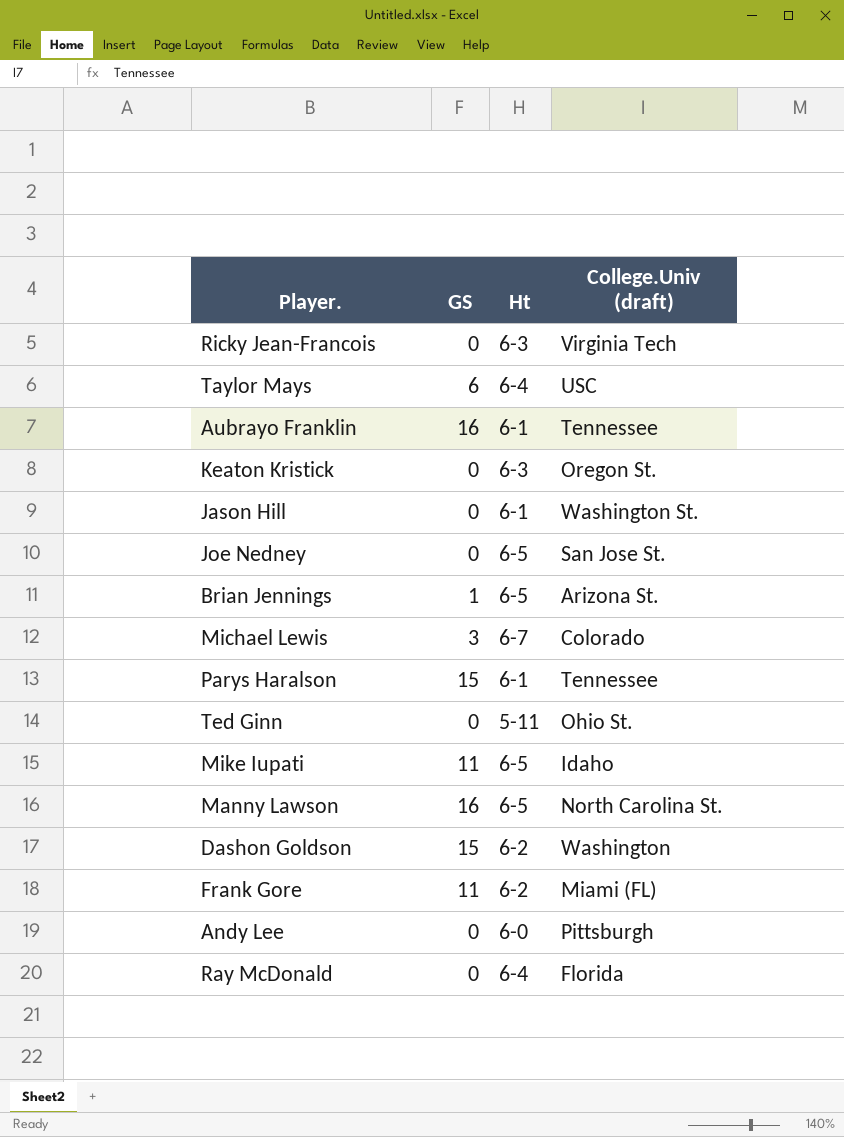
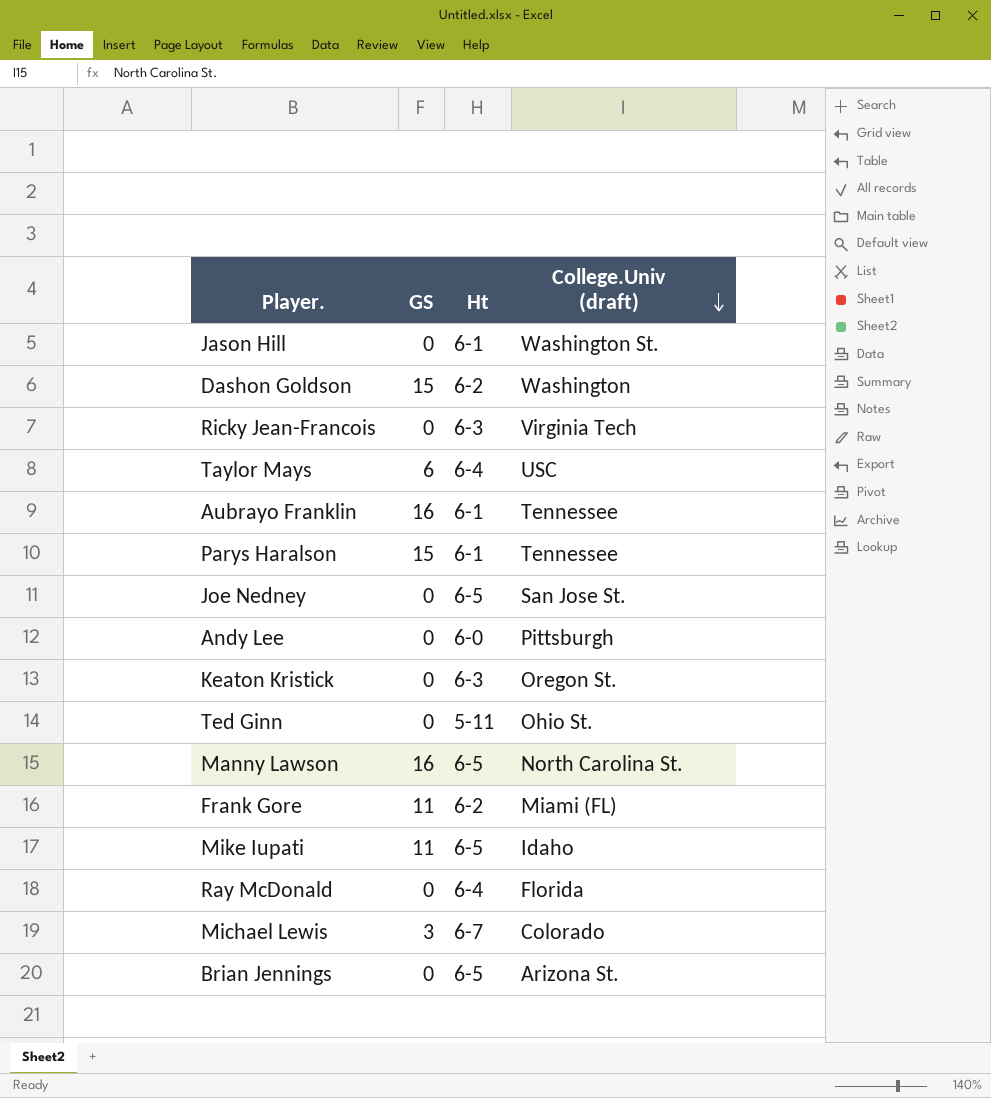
row order: none -> College.Univ (draft) descending
Brian Jennings | GS: 1 -> 0

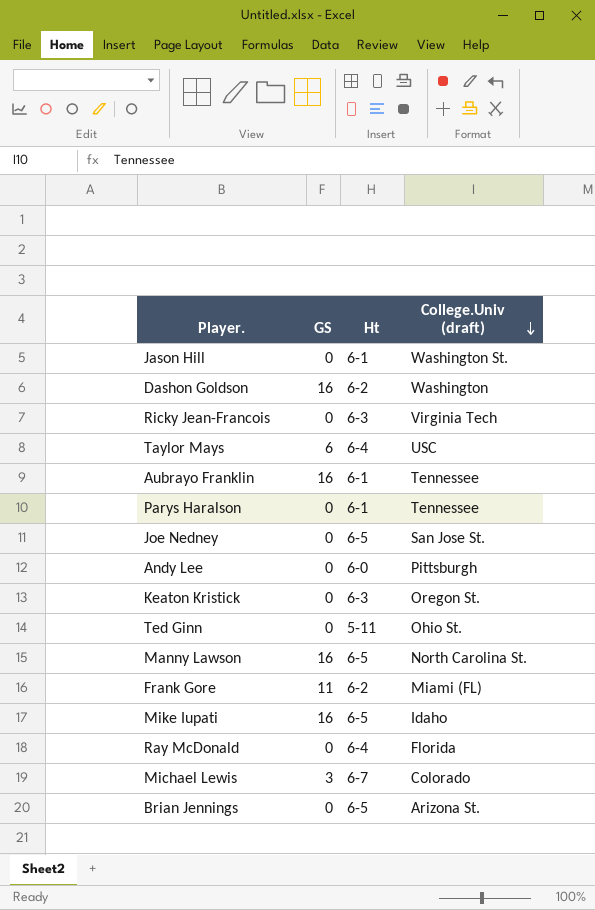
Dashon Goldson | GS: 15 -> 16
Parys Haralson | GS: 15 -> 0
Mike Iupati | GS: 11 -> 16

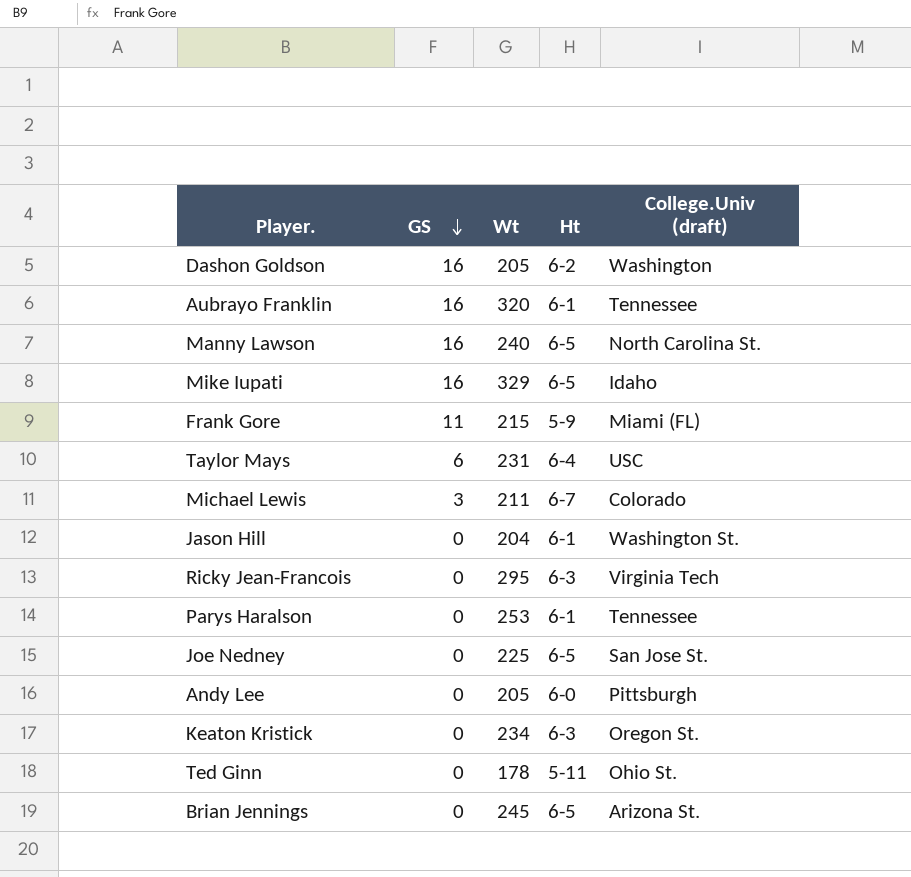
row order: College.Univ (draft) descending -> GS descending
column Wt | position: none -> 3
row Ray McDonald: 0 | 6-4 | Florida -> none
Frank Gore | Ht: 6-2 -> 5-9

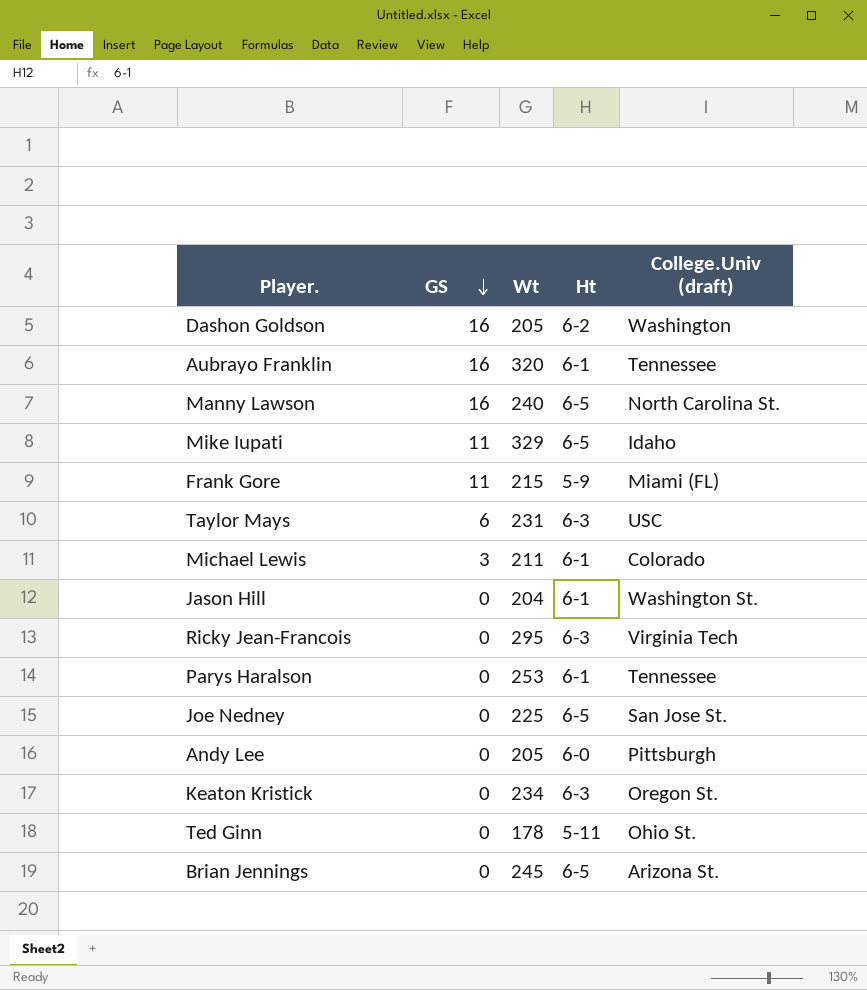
Mike Iupati | GS: 16 -> 11
Taylor Mays | Ht: 6-4 -> 6-3
Michael Lewis | Ht: 6-7 -> 6-1

